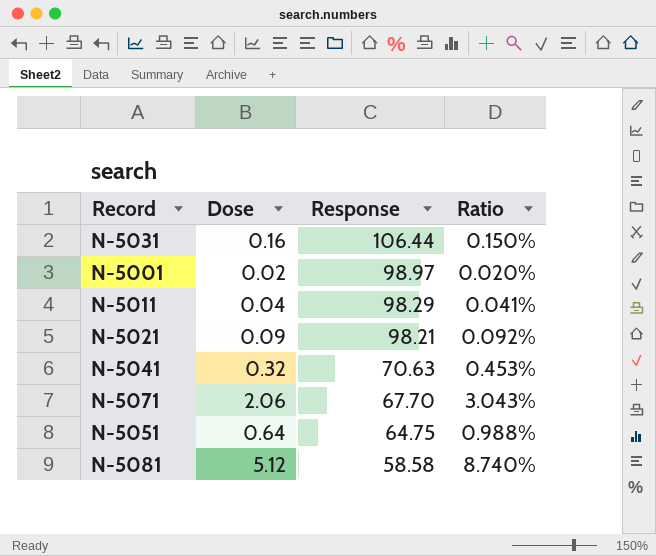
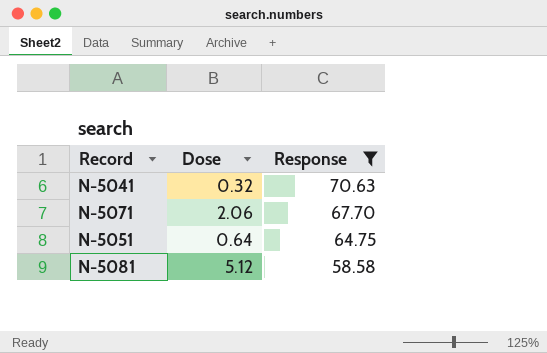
filter: none -> Response <= 70.63
column Ratio | formula: [Dose] / [Response] -> none

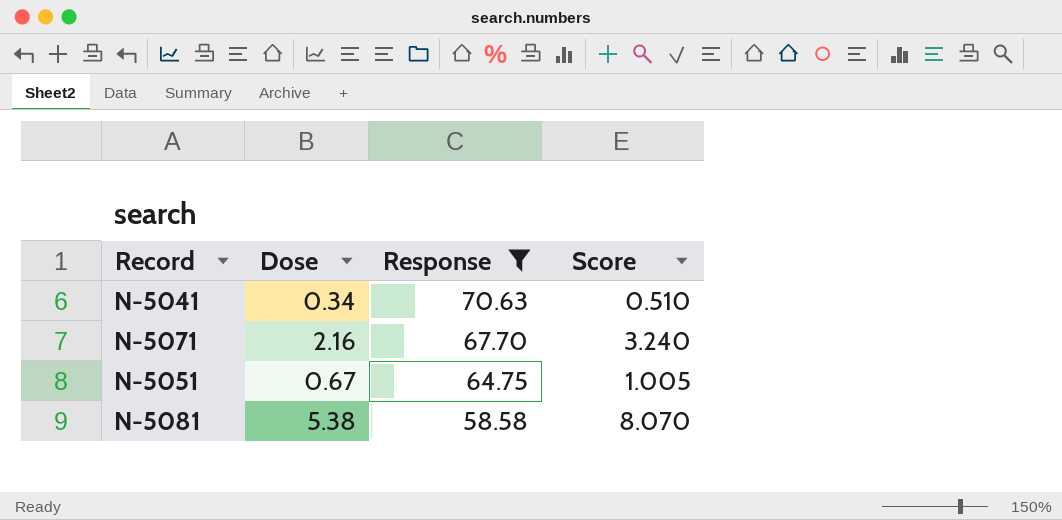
column Score | formula: none -> [Dose] * 1.5
N-5041 | Dose: 0.32 -> 0.34
N-5071 | Dose: 2.06 -> 2.16
N-5051 | Dose: 0.64 -> 0.67
N-5081 | Dose: 5.12 -> 5.38

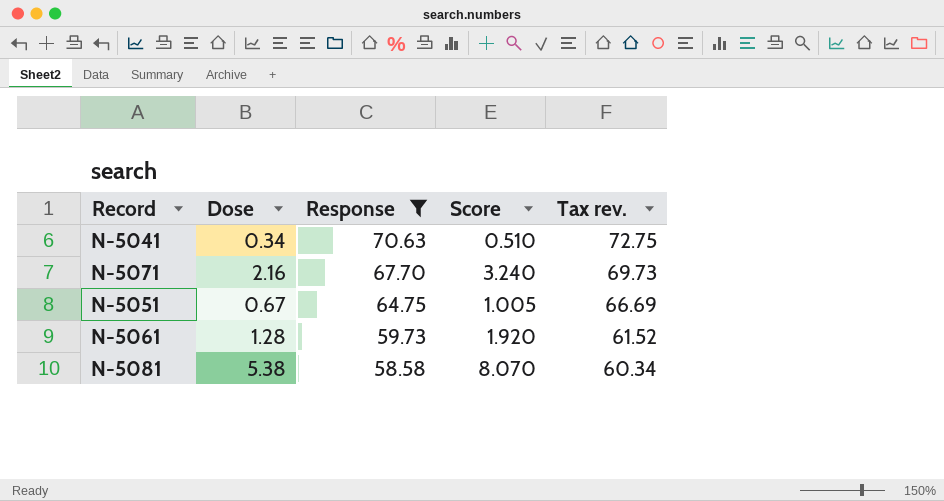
column Tax rev. | formula: none -> [Response] * 1.03
row N-5061: none -> 1.28 | 59.73 | 1.920 | 61.52

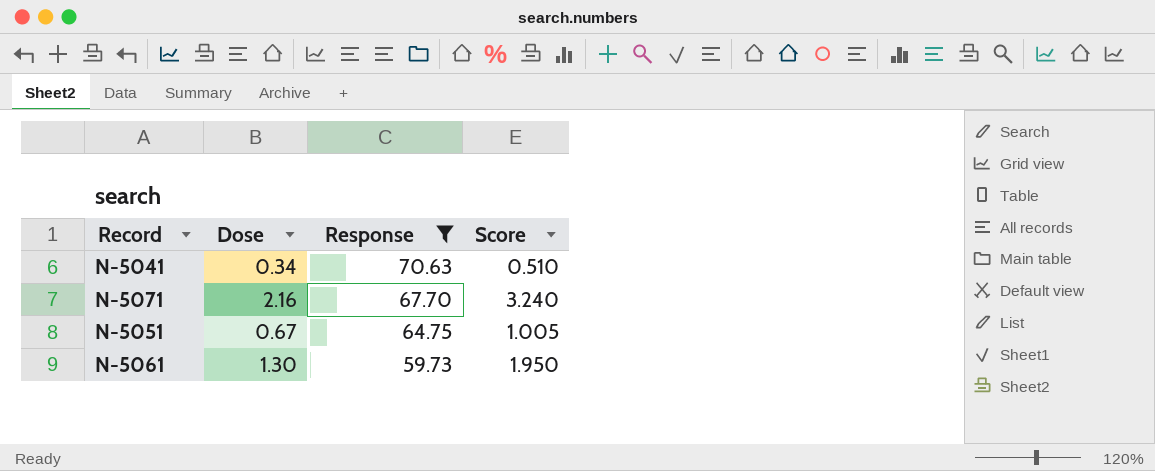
column Tax rev. | formula: [Response] * 1.03 -> none
row N-5081: 5.38 | 58.58 | 8.070 | 60.34 -> none
N-5061 | Dose: 1.28 -> 1.30
N-5061 | Score: 1.920 -> 1.950

